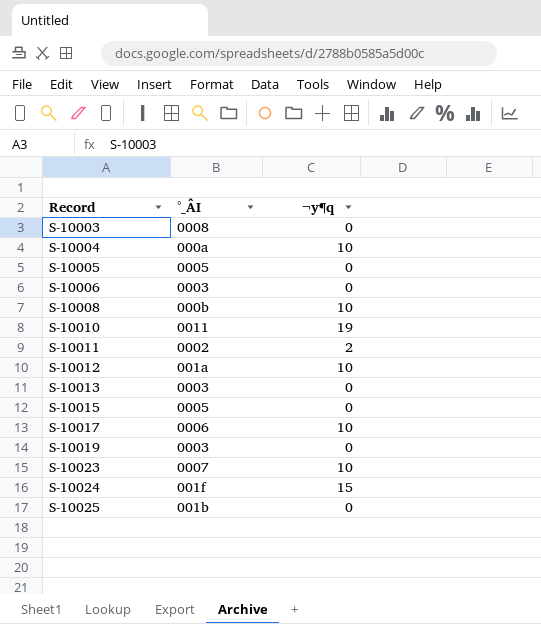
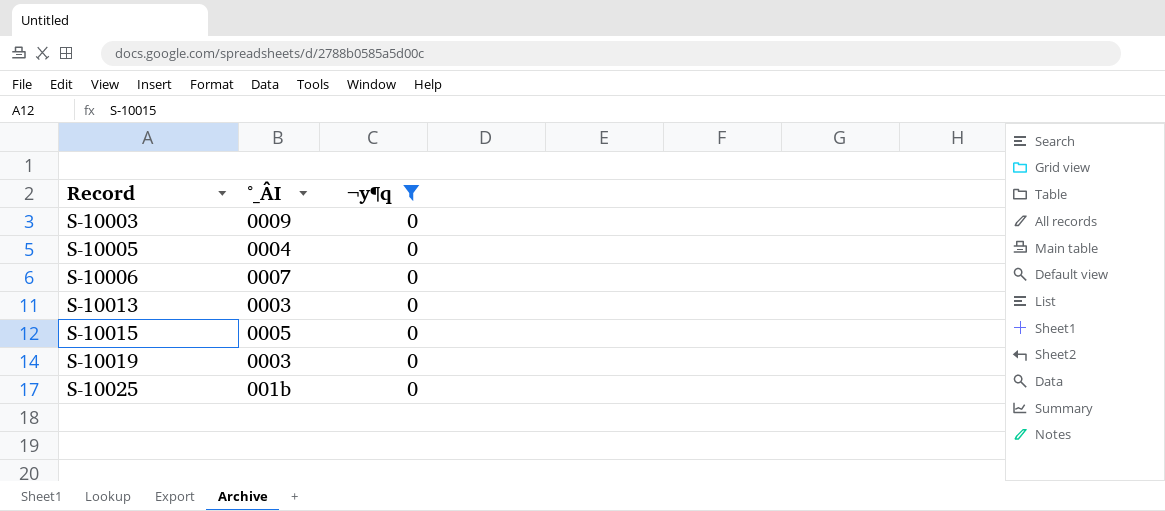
filter: none -> ¬y¶q = 0
S-10003 | °_ÂI: 0008 -> 0009
S-10005 | °_ÂI: 0005 -> 0004
S-10006 | °_ÂI: 0003 -> 0007

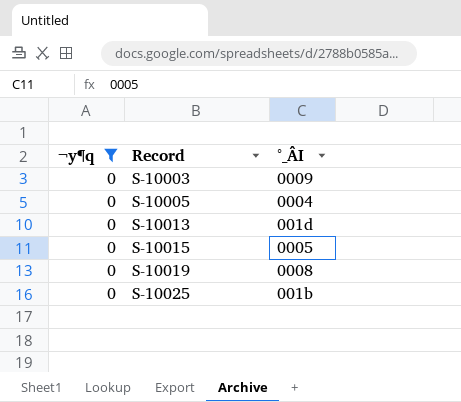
column ¬y¶q | position: 3 -> 1
row S-10006: 0007 | 0 -> none
S-10013 | °_ÂI: 0003 -> 001d
S-10019 | °_ÂI: 0003 -> 0008

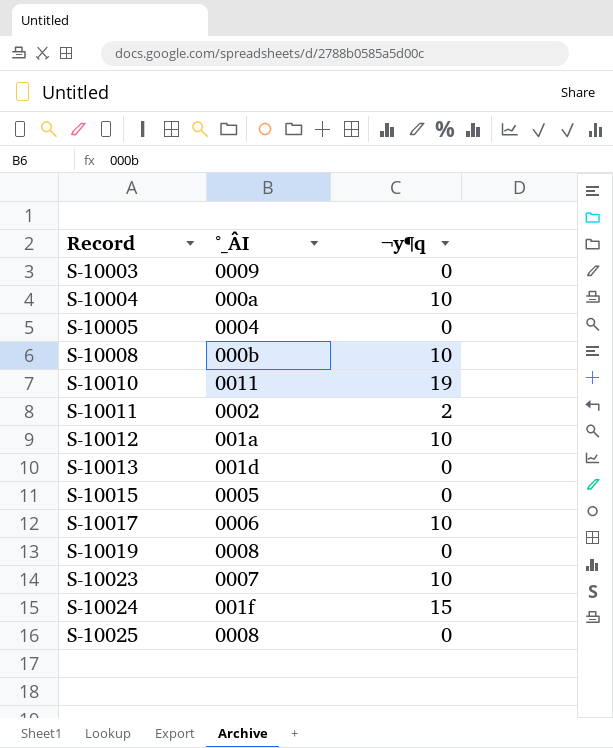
filter: ¬y¶q = 0 -> none
column ¬y¶q | position: 1 -> 3
S-10025 | °_ÂI: 001b -> 0008

